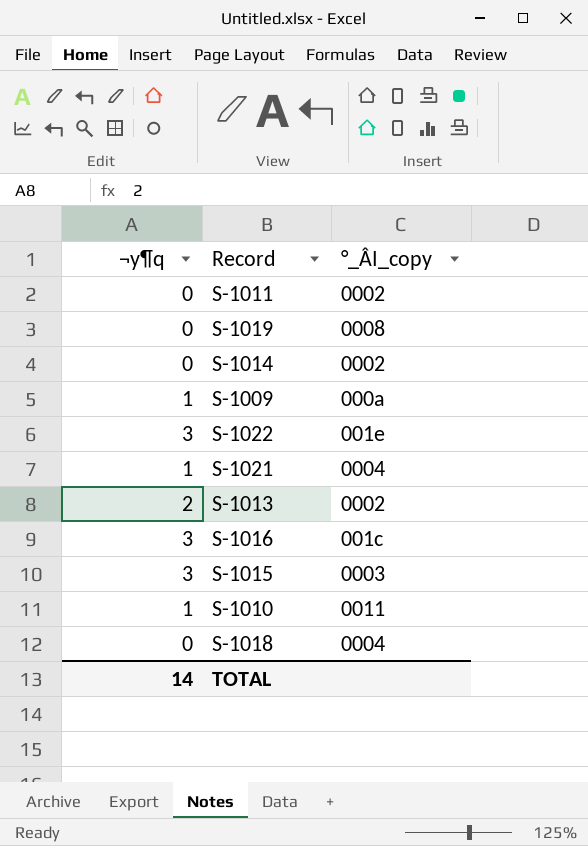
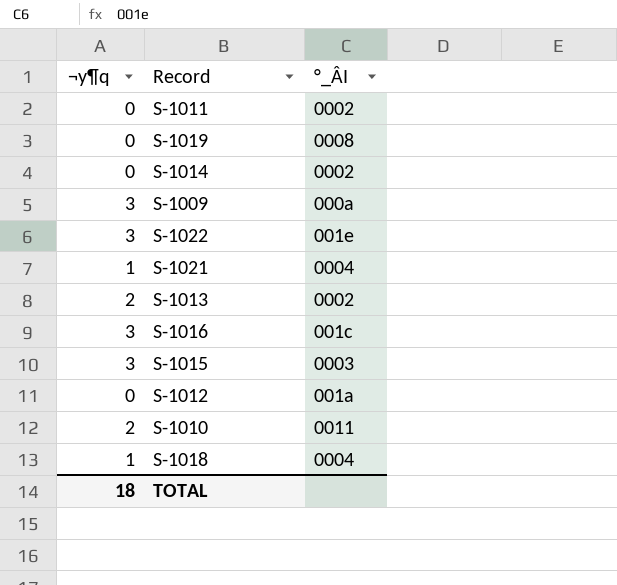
column name: °_ÂI_copy -> °_ÂI
S-1009 | ¬y¶q: 1 -> 3
row S-1012: none -> 0 | 001a
S-1010 | ¬y¶q: 1 -> 2
S-1018 | ¬y¶q: 0 -> 1
TOTAL | ¬y¶q: 14 -> 18

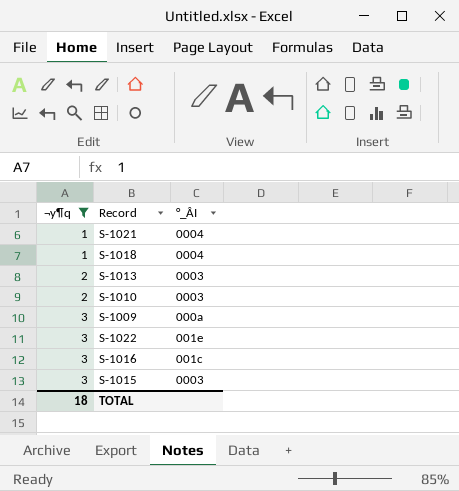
filter: none -> ¬y¶q != 0
row order: none -> ¬y¶q ascending
S-1013 | °_ÂI: 0002 -> 0003
S-1010 | °_ÂI: 0011 -> 0003

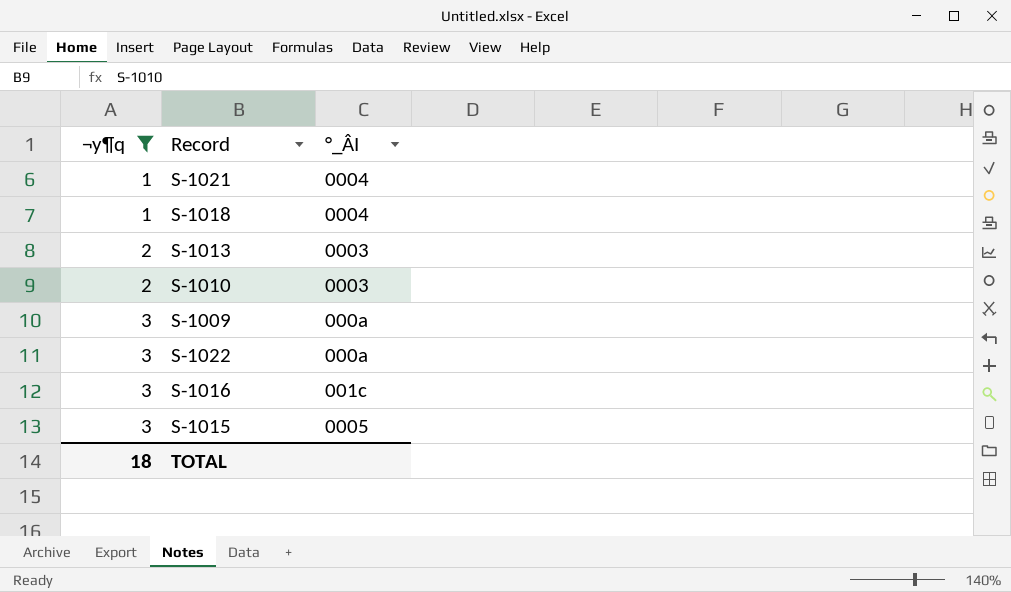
S-1022 | °_ÂI: 001e -> 000a
S-1015 | °_ÂI: 0003 -> 0005

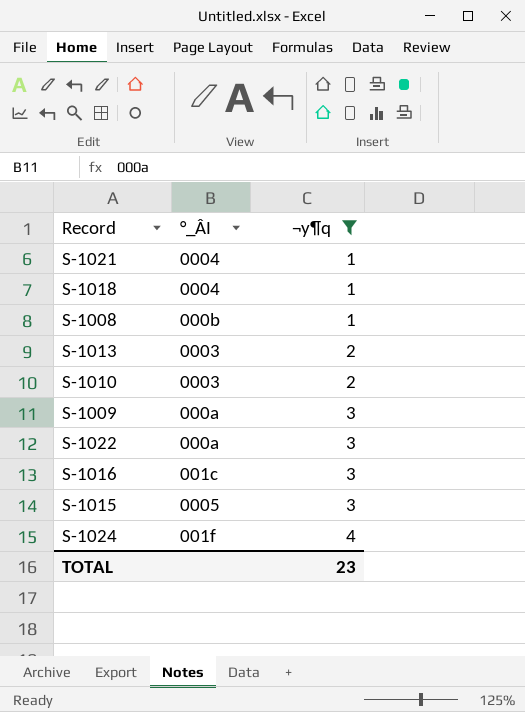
column ¬y¶q | position: 1 -> 3
row S-1008: none -> 000b | 1
row S-1024: none -> 001f | 4
TOTAL | ¬y¶q: 18 -> 23

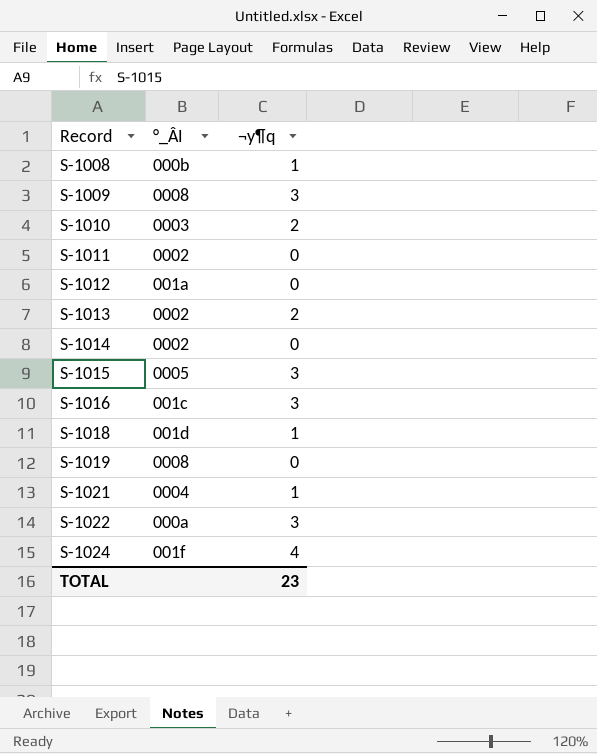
filter: ¬y¶q != 0 -> none
row order: ¬y¶q ascending -> Record ascending
S-1009 | °_ÂI: 000a -> 0008
S-1013 | °_ÂI: 0003 -> 0002
S-1018 | °_ÂI: 0004 -> 001d

